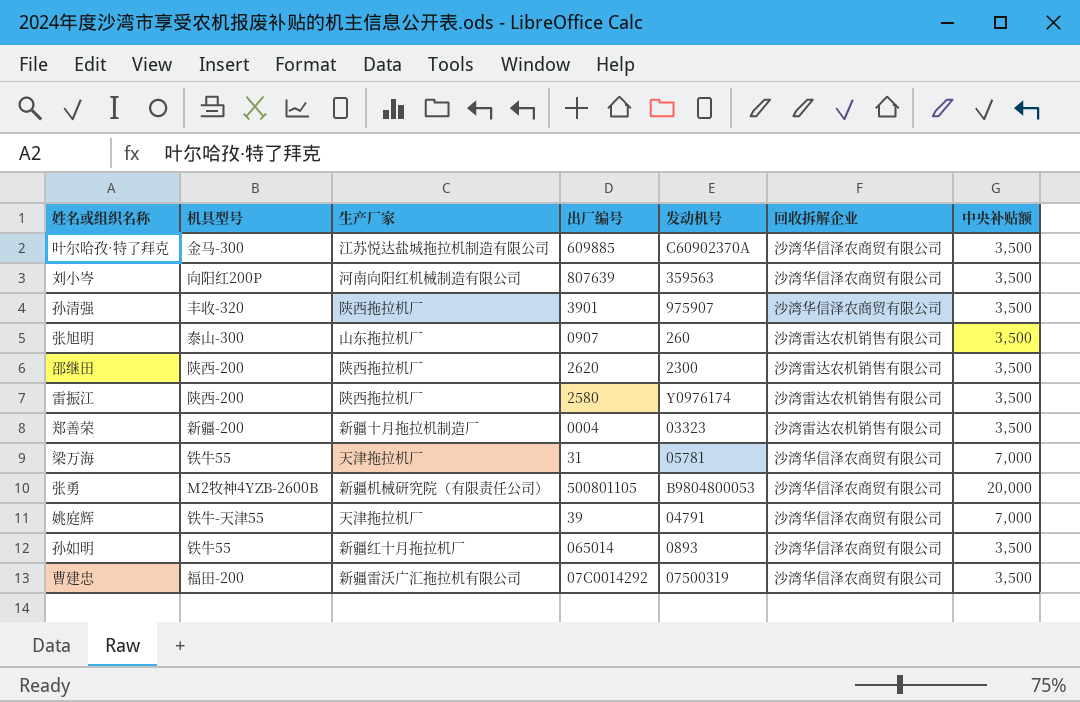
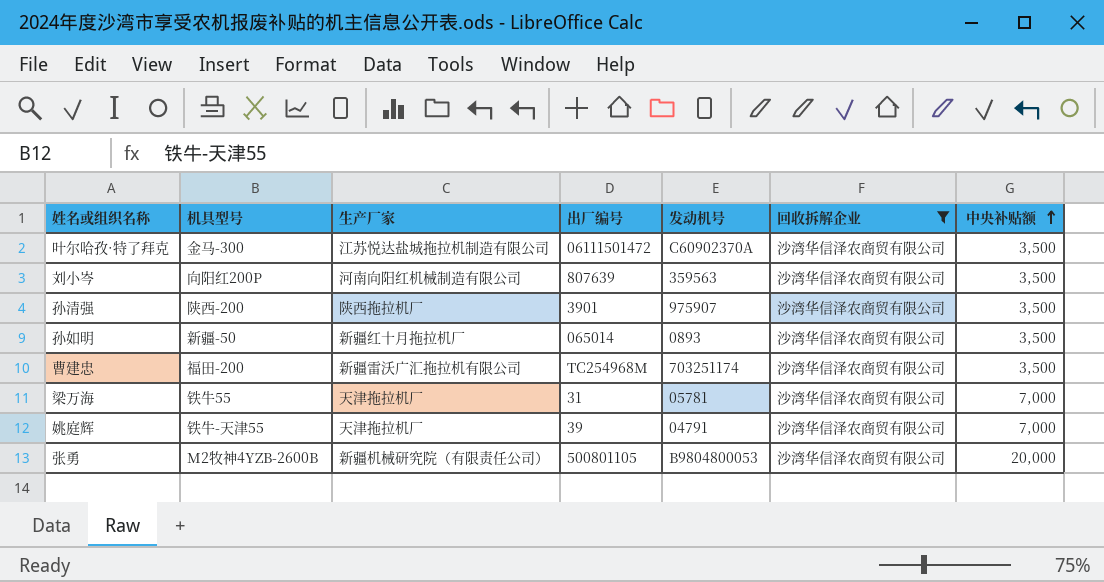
filter: none -> 回收拆解企业 = 沙湾华信泽农商贸有限公司
row order: none -> 中央补贴额 ascending
叶尔哈孜·特了拜克 | 出厂编号: 609885 -> 06111501472
孙清强 | 机具型号: 丰收-320 -> 陕西-200
孙如明 | 机具型号: 铁牛55 -> 新疆-50
曹建忠 | 出厂编号: 07C0014292 -> TC254968M
曹建忠 | 发动机号: 07500319 -> 703251174

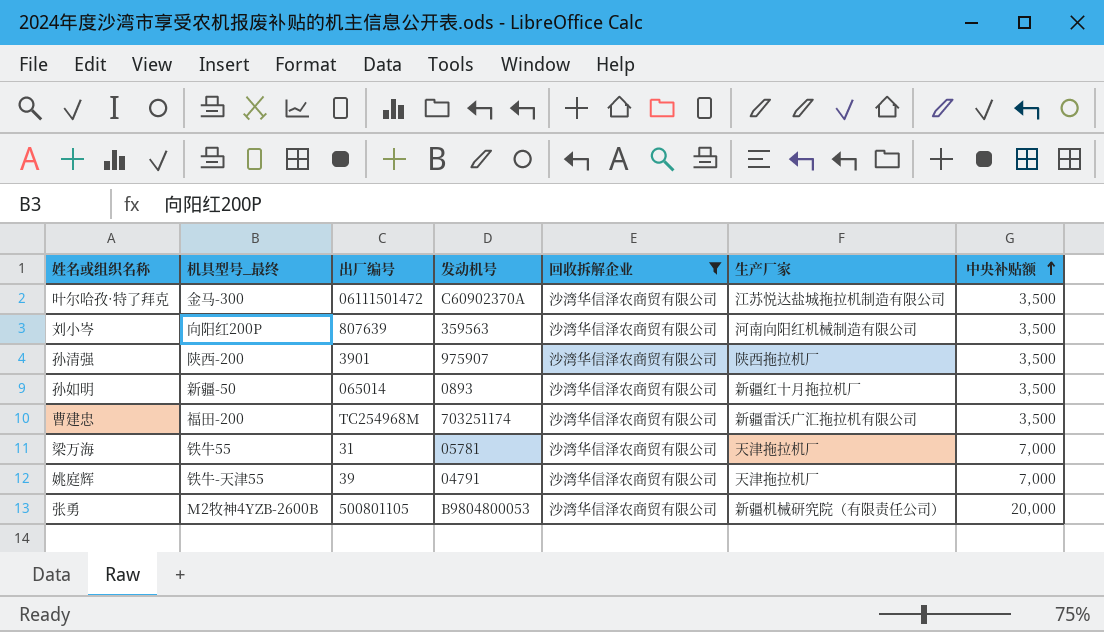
column name: 机具型号 -> 机具型号_最终
column 生产厂家 | position: 3 -> 6

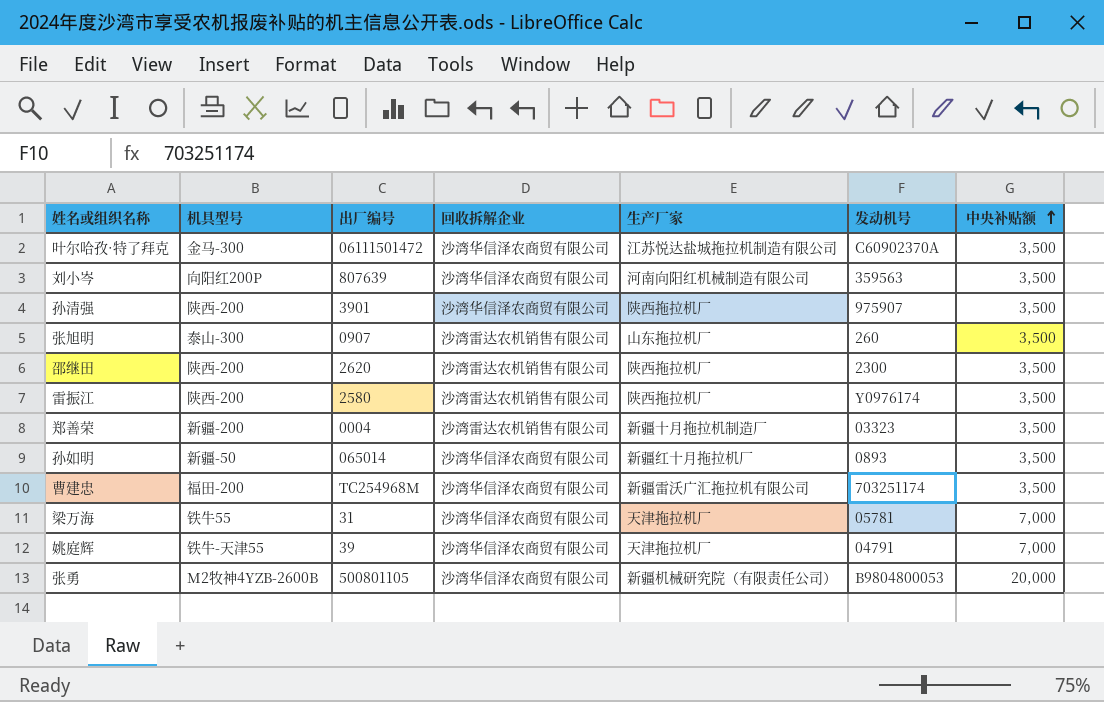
filter: 回收拆解企业 = 沙湾华信泽农商贸有限公司 -> none
column name: 机具型号_最终 -> 机具型号
column 发动机号 | position: 4 -> 6

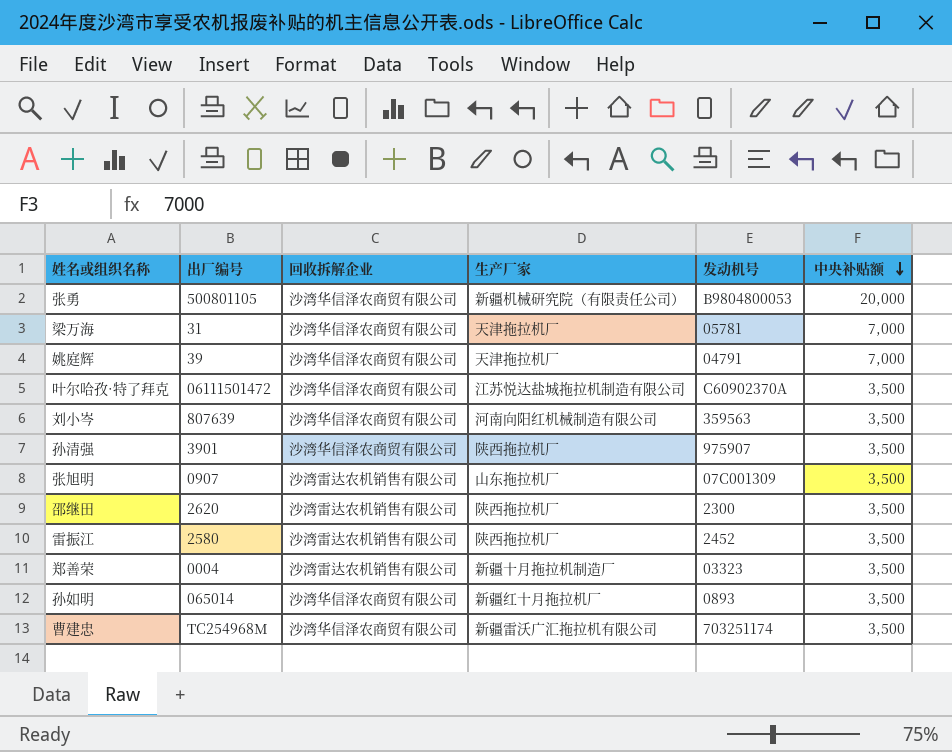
row order: 中央补贴额 ascending -> 中央补贴额 descending
column 机具型号 | position: 2 -> none
张旭明 | 发动机号: 260 -> 07C001309
雷振江 | 发动机号: Y0976174 -> 2452

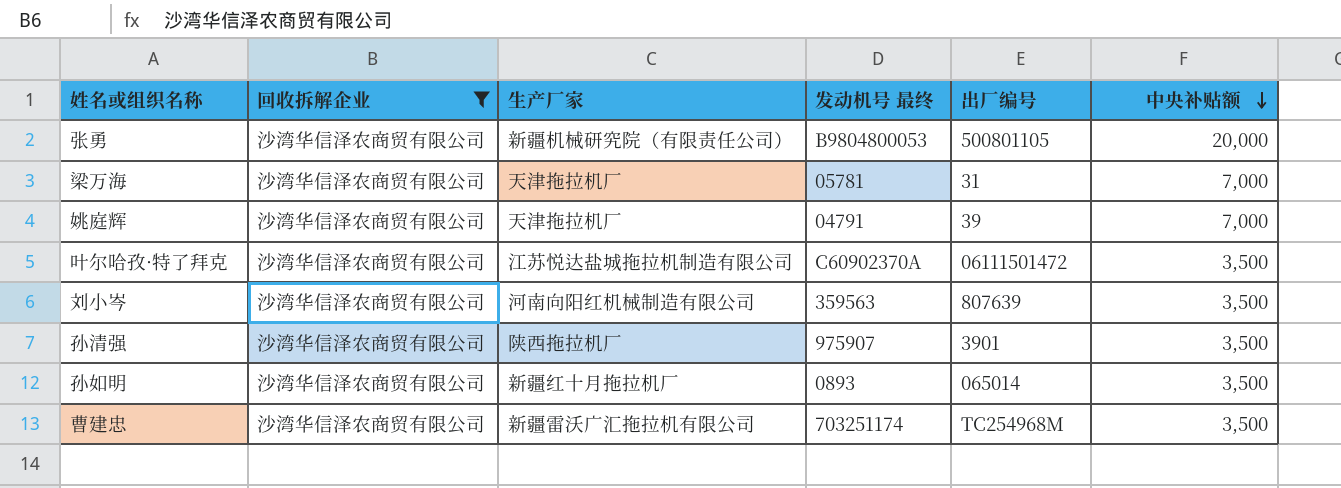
filter: none -> 回收拆解企业 = 沙湾华信泽农商贸有限公司
column name: 发动机号 -> 发动机号 最终
column 出厂编号 | position: 2 -> 5

